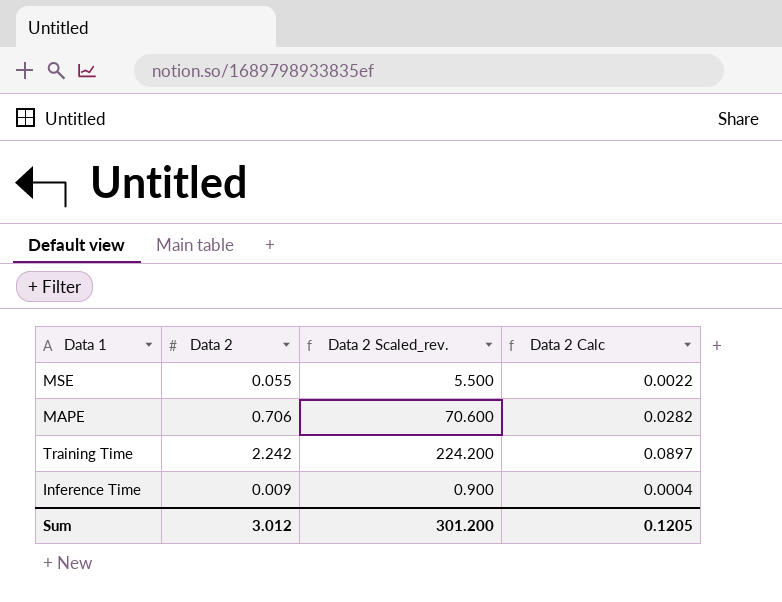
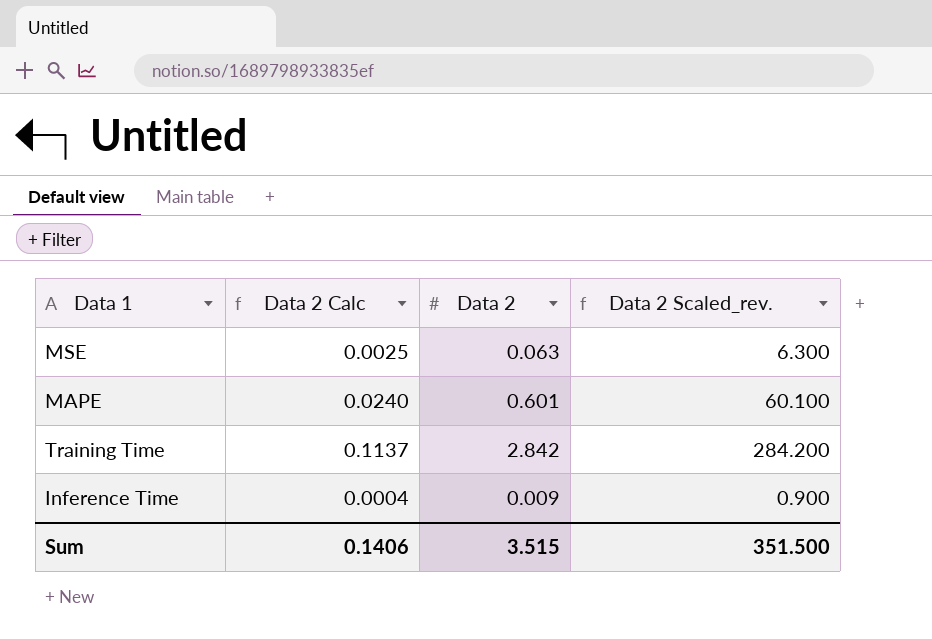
column Data 2 Calc | position: 4 -> 2
MSE | Data 2 Calc: 0.0022 -> 0.0025
MSE | Data 2: 0.055 -> 0.063
MSE | Data 2 Scaled_rev.: 5.500 -> 6.300
MAPE | Data 2 Calc: 0.0282 -> 0.0240
MAPE | Data 2: 0.706 -> 0.601
MAPE | Data 2 Scaled_rev.: 70.600 -> 60.100
Training Time | Data 2 Calc: 0.0897 -> 0.1137
Training Time | Data 2: 2.242 -> 2.842
Training Time | Data 2 Scaled_rev.: 224.200 -> 284.200
Sum | Data 2 Calc: 0.1205 -> 0.1406
Sum | Data 2: 3.012 -> 3.515
Sum | Data 2 Scaled_rev.: 301.200 -> 351.500

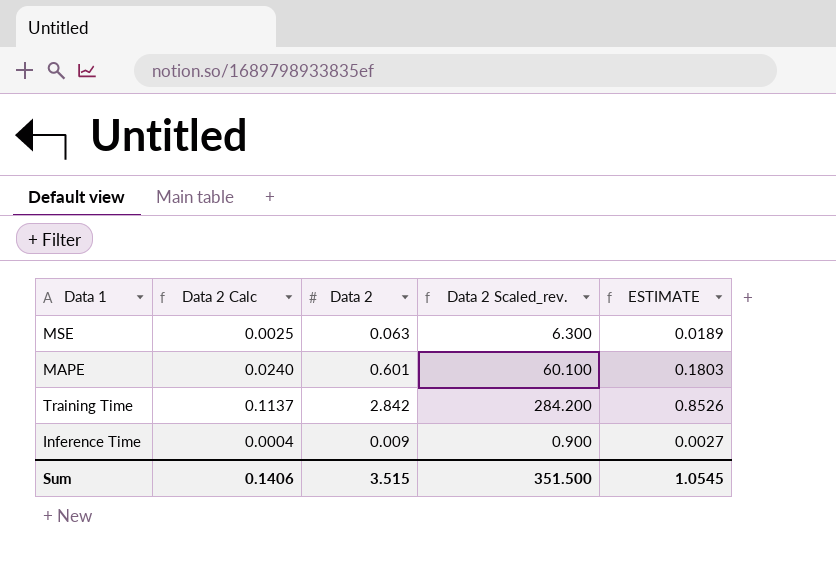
column ESTIMATE | formula: none -> [Data 2] * 0.3

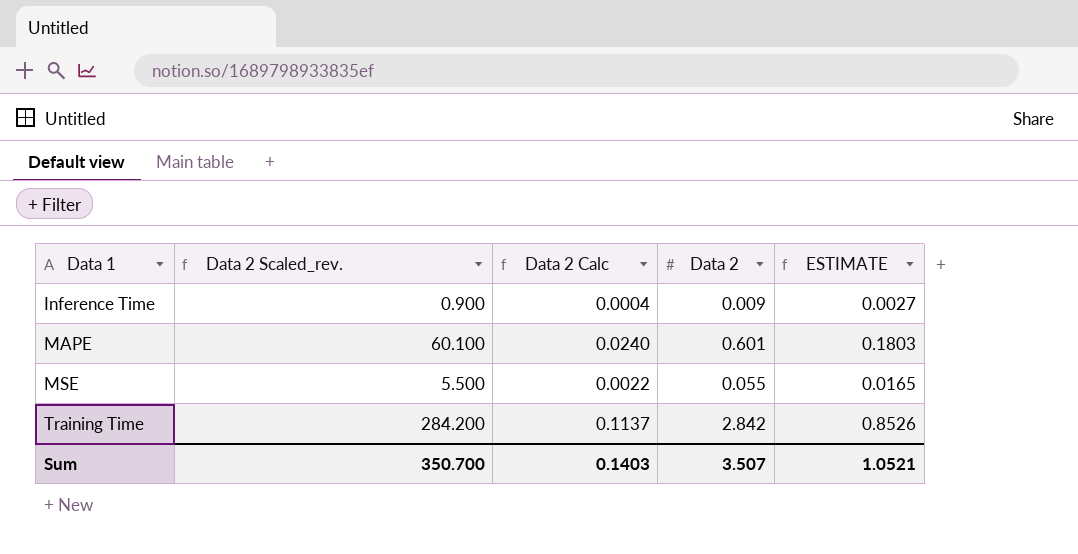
row order: none -> Data 1 ascending
column Data 2 Scaled_rev. | position: 4 -> 2
MSE | Data 2 Scaled_rev.: 6.300 -> 5.500
MSE | Data 2 Calc: 0.0025 -> 0.0022
MSE | Data 2: 0.063 -> 0.055
MSE | ESTIMATE: 0.0189 -> 0.0165
Sum | Data 2 Scaled_rev.: 351.500 -> 350.700
Sum | Data 2 Calc: 0.1406 -> 0.1403
Sum | Data 2: 3.515 -> 3.507
Sum | ESTIMATE: 1.0545 -> 1.0521

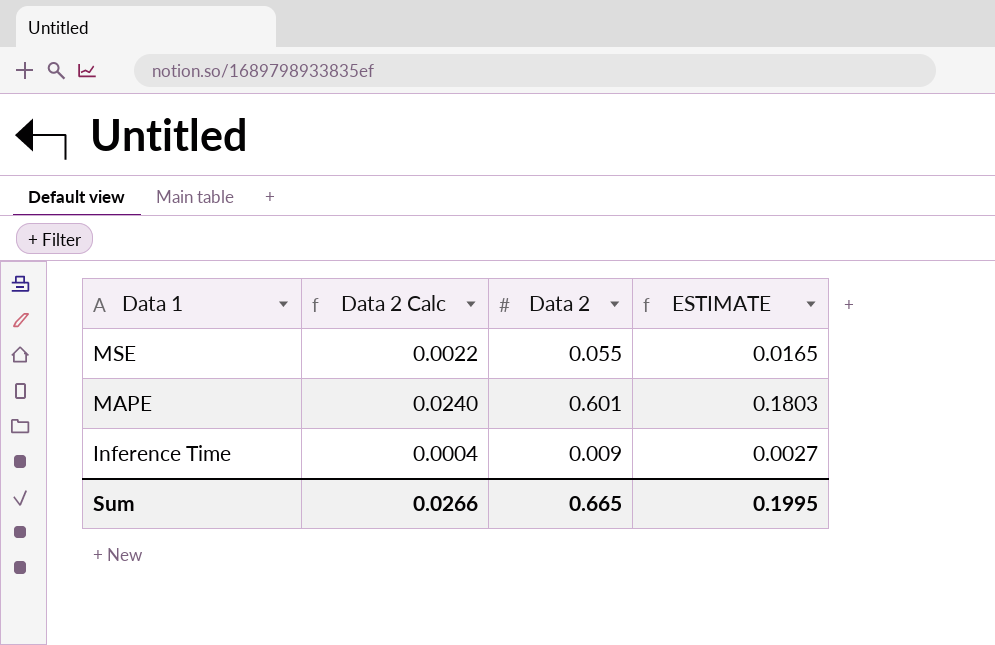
row order: Data 1 ascending -> Data 1 descending
column Data 2 Scaled_rev. | formula: [Data 2] * 100 -> none
row Training Time: 284.200 | 0.1137 | 2.842 | 0.8526 -> none
Sum | Data 2 Calc: 0.1403 -> 0.0266
Sum | Data 2: 3.507 -> 0.665
Sum | ESTIMATE: 1.0521 -> 0.1995

